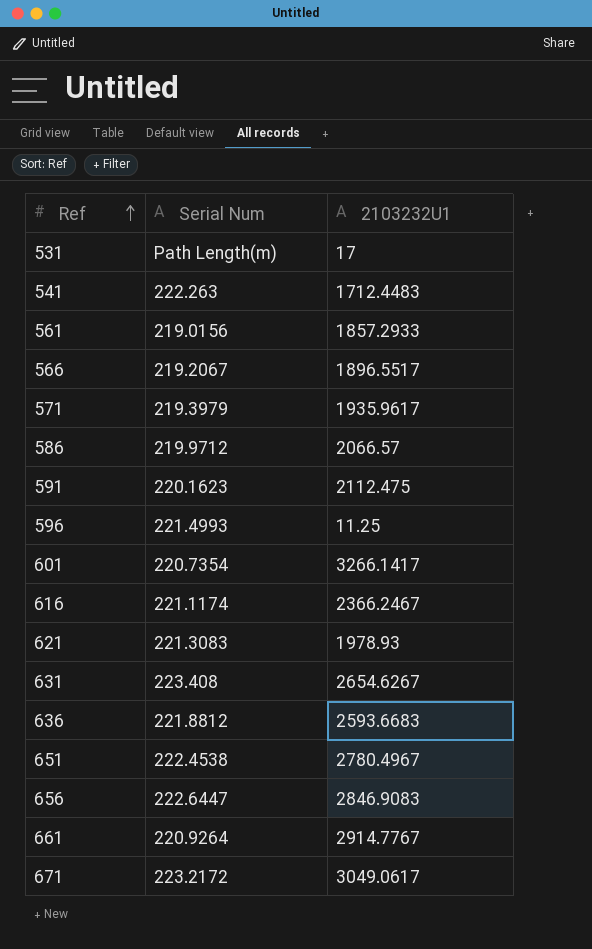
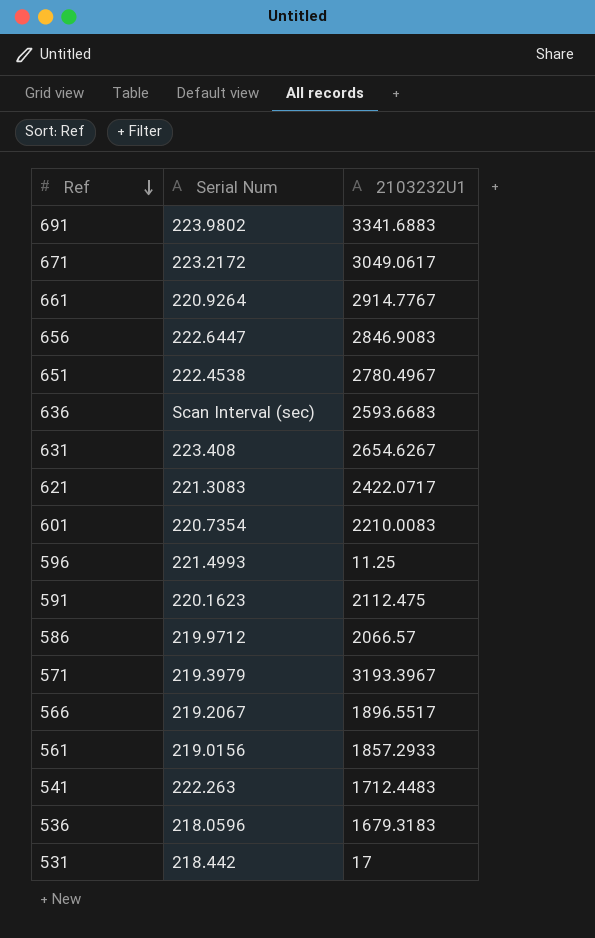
row order: Ref ascending -> Ref descending
row 616: 221.1174 | 2366.2467 -> none
row 691: none -> 223.9802 | 3341.6883
636 | Serial Num: 221.8812 -> Scan Interval (sec)
621 | 2103232U1: 1978.93 -> 2422.0717
601 | 2103232U1: 3266.1417 -> 2210.0083
571 | 2103232U1: 1935.9617 -> 3193.3967
row 536: none -> 218.0596 | 1679.3183
531 | Serial Num: Path Length(m) -> 218.442

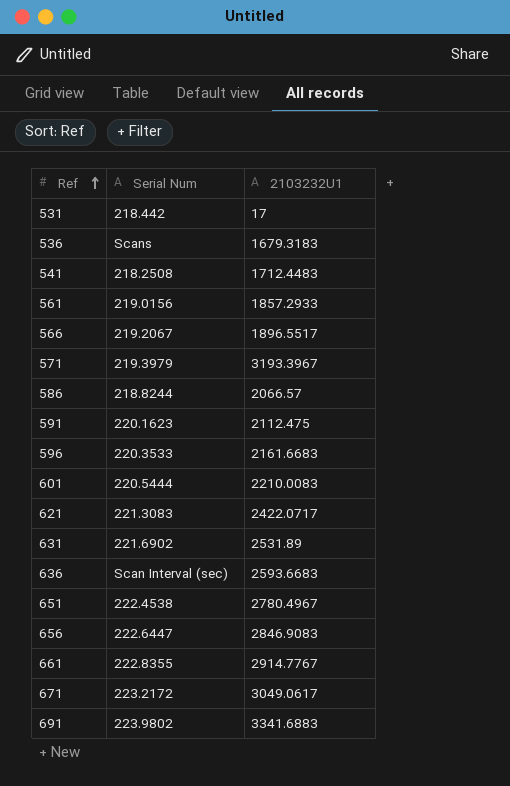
row order: Ref descending -> Ref ascending
536 | Serial Num: 218.0596 -> Scans
541 | Serial Num: 222.263 -> 218.2508
586 | Serial Num: 219.9712 -> 218.8244
596 | Serial Num: 221.4993 -> 220.3533
596 | 2103232U1: 11.25 -> 2161.6683
601 | Serial Num: 220.7354 -> 220.5444
631 | Serial Num: 223.408 -> 221.6902
631 | 2103232U1: 2654.6267 -> 2531.89
661 | Serial Num: 220.9264 -> 222.8355

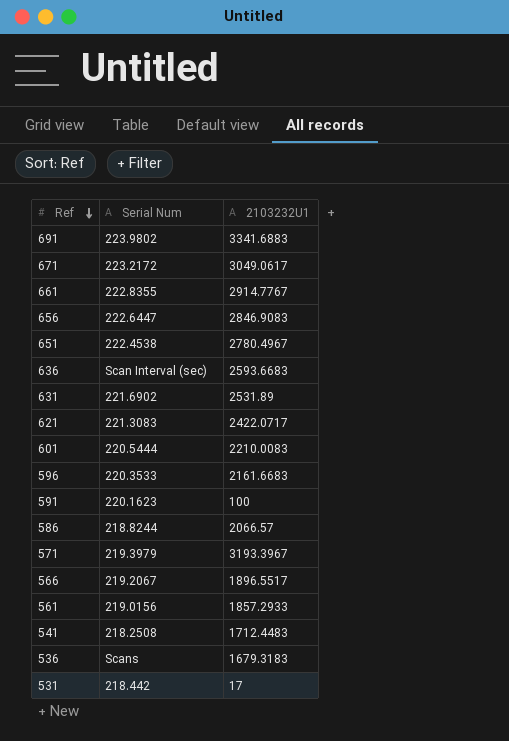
row order: Ref ascending -> Ref descending
591 | 2103232U1: 2112.475 -> 100

